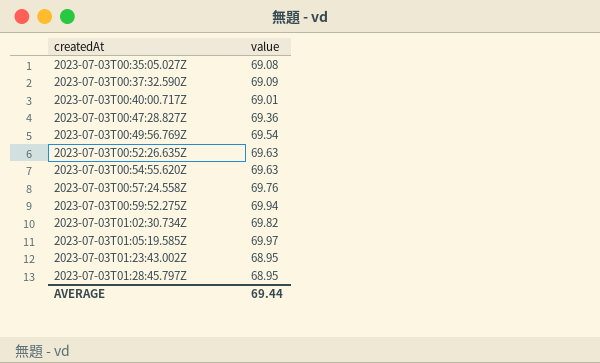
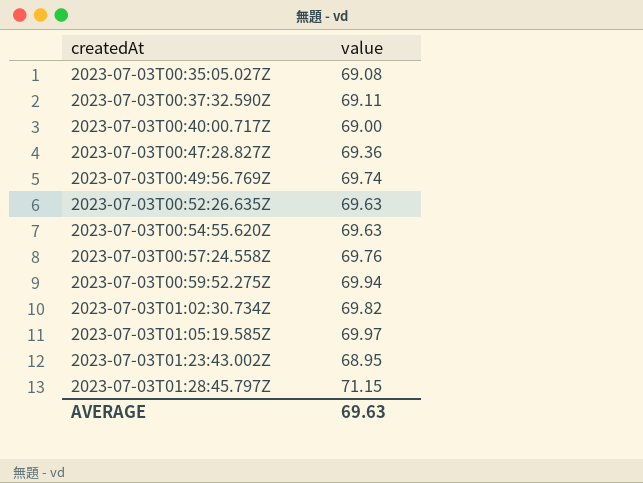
2023-07-03T00:37:32.590Z | value: 69.09 -> 69.11
2023-07-03T00:40:00.717Z | value: 69.01 -> 69.00
2023-07-03T00:49:56.769Z | value: 69.54 -> 69.74
2023-07-03T01:28:45.797Z | value: 68.95 -> 71.15
AVERAGE | value: 69.44 -> 69.63

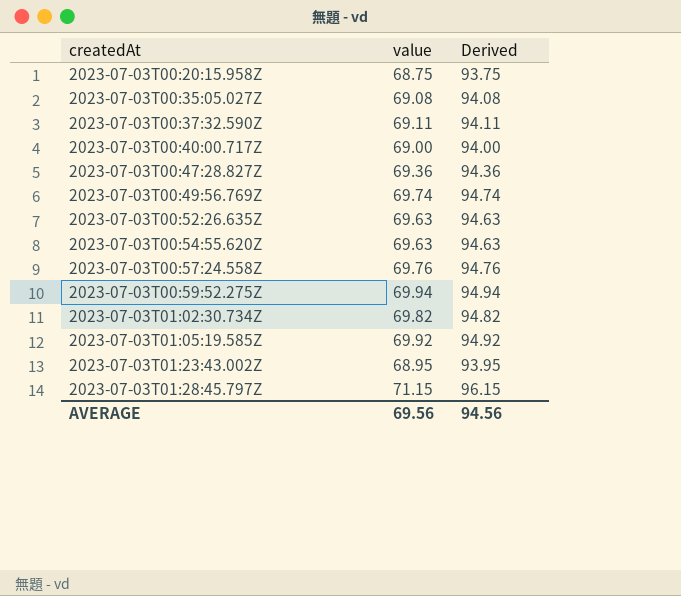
column Derived | formula: none -> [value] + 25
row 2023-07-03T00:20:15.958Z: none -> 68.75 | 93.75
2023-07-03T01:05:19.585Z | value: 69.97 -> 69.92
AVERAGE | value: 69.63 -> 69.56

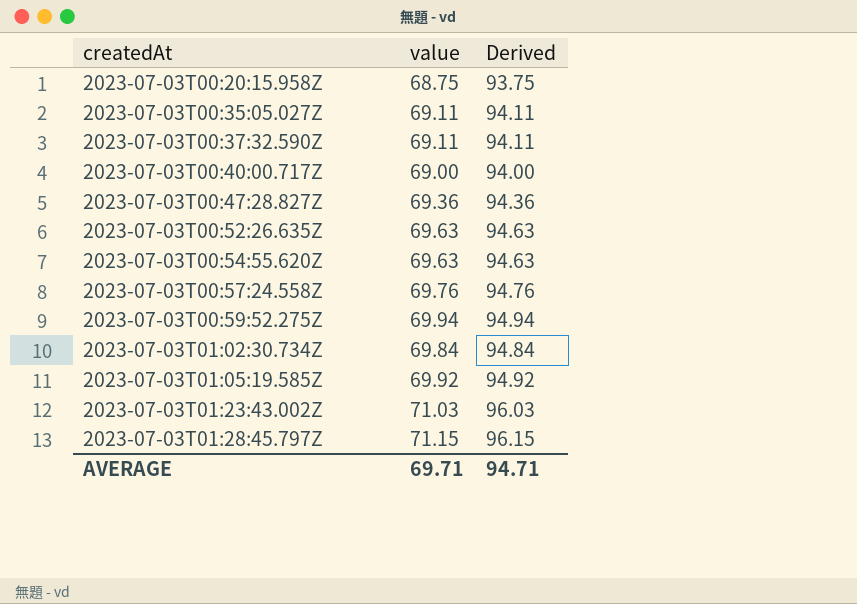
row 2023-07-03T00:49:56.769Z: 69.74 | 94.74 -> none
2023-07-03T00:35:05.027Z | value: 69.08 -> 69.11
2023-07-03T00:35:05.027Z | Derived: 94.08 -> 94.11
2023-07-03T01:02:30.734Z | value: 69.82 -> 69.84
2023-07-03T01:02:30.734Z | Derived: 94.82 -> 94.84
2023-07-03T01:23:43.002Z | value: 68.95 -> 71.03
2023-07-03T01:23:43.002Z | Derived: 93.95 -> 96.03
AVERAGE | value: 69.56 -> 69.71
AVERAGE | Derived: 94.56 -> 94.71

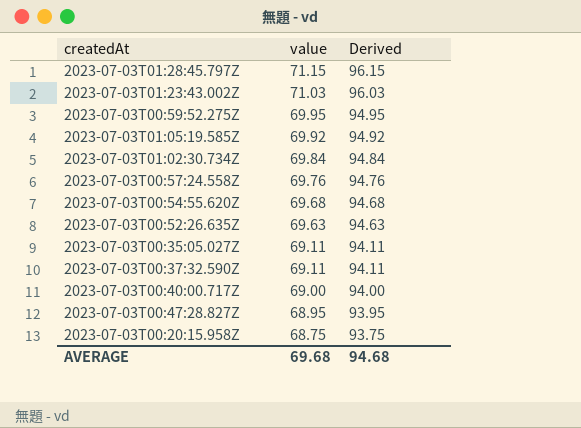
row order: createdAt ascending -> value descending
2023-07-03T00:59:52.275Z | value: 69.94 -> 69.95
2023-07-03T00:59:52.275Z | Derived: 94.94 -> 94.95
2023-07-03T00:54:55.620Z | value: 69.63 -> 69.68
2023-07-03T00:54:55.620Z | Derived: 94.63 -> 94.68
2023-07-03T00:47:28.827Z | value: 69.36 -> 68.95
2023-07-03T00:47:28.827Z | Derived: 94.36 -> 93.95
AVERAGE | value: 69.71 -> 69.68
AVERAGE | Derived: 94.71 -> 94.68

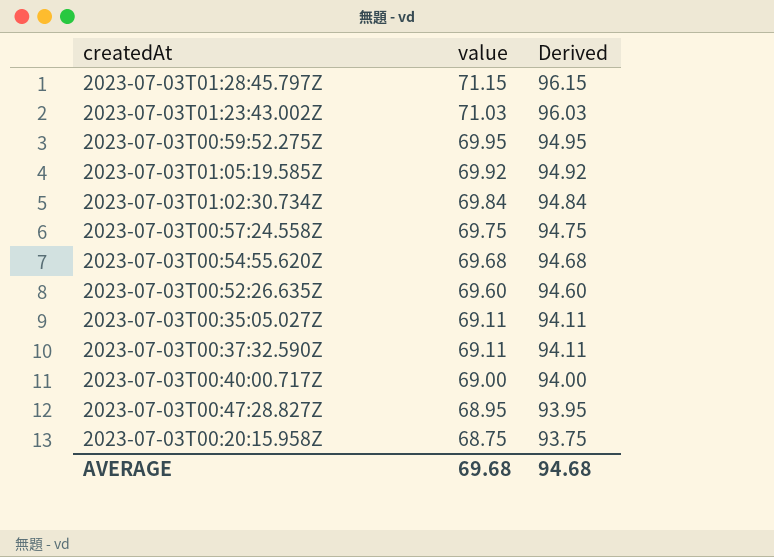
2023-07-03T00:57:24.558Z | value: 69.76 -> 69.75
2023-07-03T00:57:24.558Z | Derived: 94.76 -> 94.75
2023-07-03T00:52:26.635Z | value: 69.63 -> 69.60
2023-07-03T00:52:26.635Z | Derived: 94.63 -> 94.60

